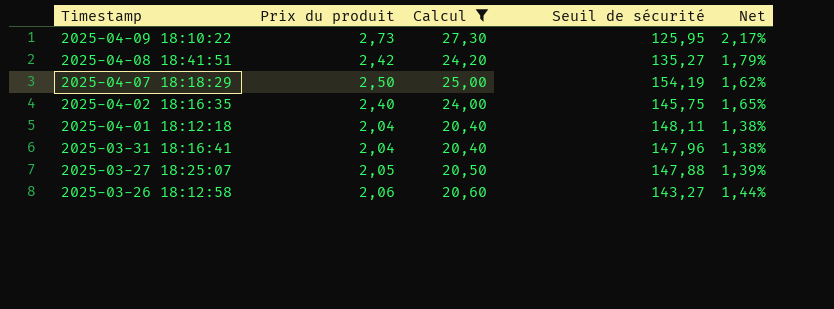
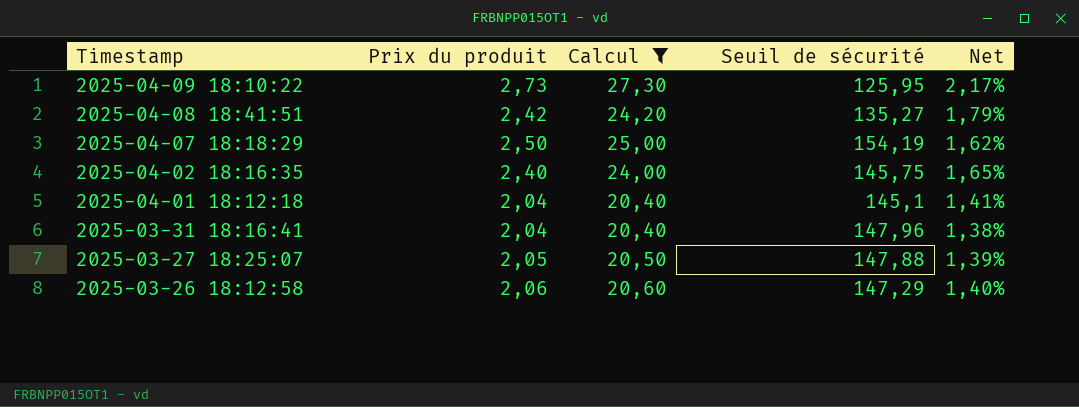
2025-04-01 18:12:18 | Seuil de sécurité: 148,11 -> 145,1
2025-04-01 18:12:18 | Net: 1,38% -> 1,41%
2025-03-26 18:12:58 | Seuil de sécurité: 143,27 -> 147,29
2025-03-26 18:12:58 | Net: 1,44% -> 1,40%

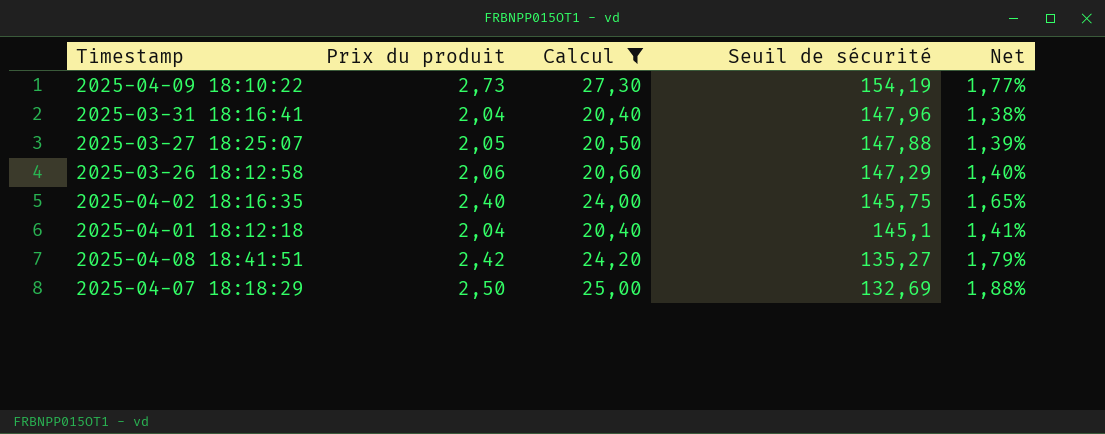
row order: Timestamp descending -> Seuil de sécurité descending
2025-04-09 18:10:22 | Seuil de sécurité: 125,95 -> 154,19
2025-04-09 18:10:22 | Net: 2,17% -> 1,77%
2025-04-07 18:18:29 | Seuil de sécurité: 154,19 -> 132,69
2025-04-07 18:18:29 | Net: 1,62% -> 1,88%

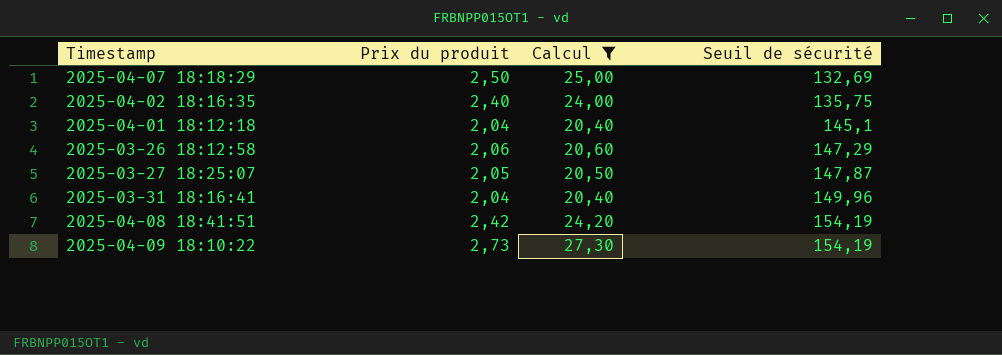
row order: Seuil de sécurité descending -> Seuil de sécurité ascending
column Net | formula: [Prix du produit] / [Seuil de sécurité] -> none
2025-04-02 18:16:35 | Seuil de sécurité: 145,75 -> 135,75
2025-03-27 18:25:07 | Seuil de sécurité: 147,88 -> 147,87
2025-03-31 18:16:41 | Seuil de sécurité: 147,96 -> 149,96
2025-04-08 18:41:51 | Seuil de sécurité: 135,27 -> 154,19

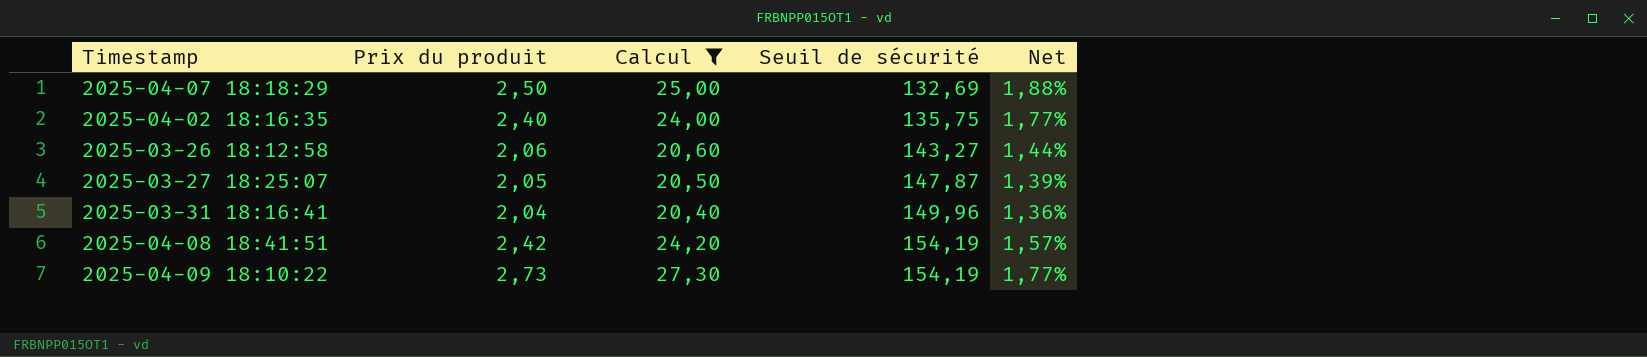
column Net | formula: none -> [Prix du produit] / [Seuil de sécurité]
row 2025-04-01 18:12:18: 2,04 | 20,40 | 145,1 -> none
2025-03-26 18:12:58 | Seuil de sécurité: 147,29 -> 143,27

